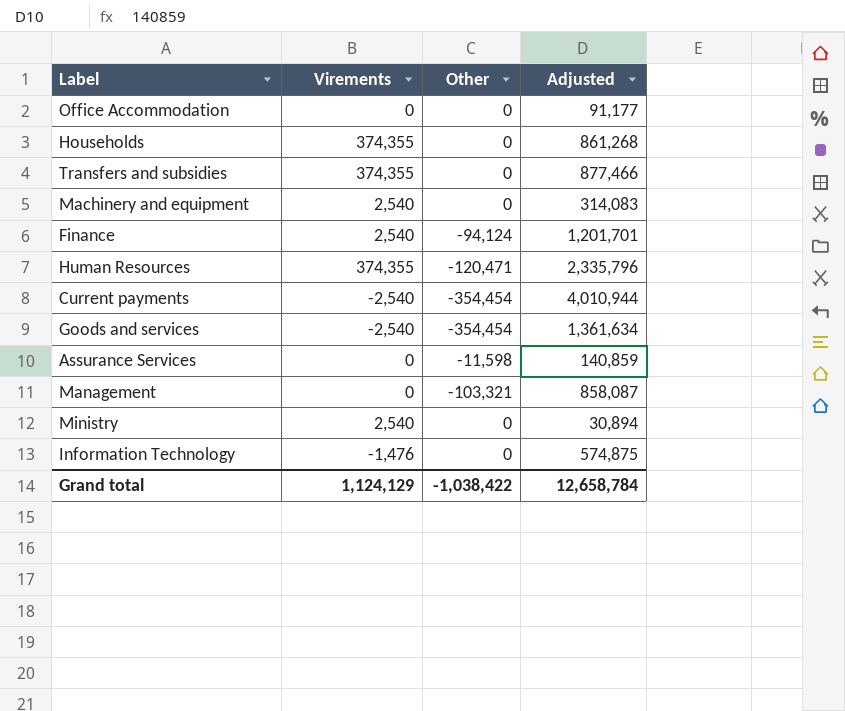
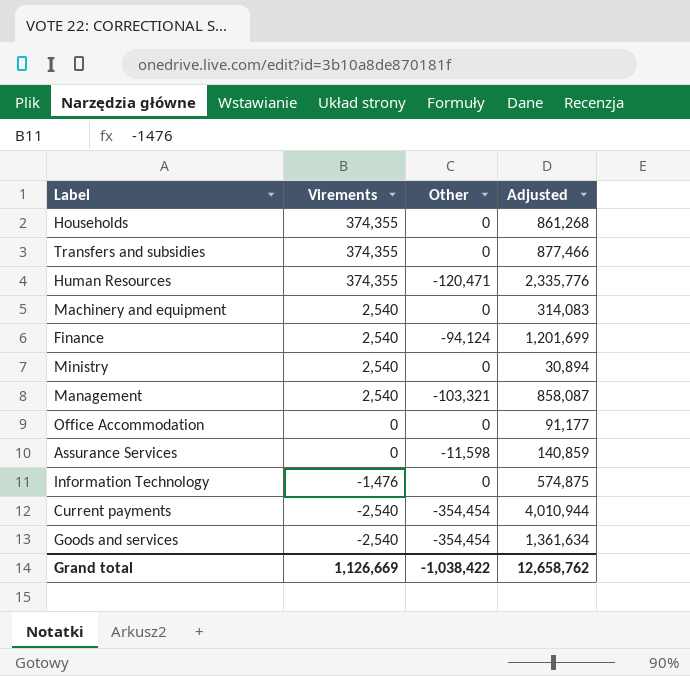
row order: none -> Virements descending
Human Resources | Adjusted: 2,335,796 -> 2,335,776
Finance | Adjusted: 1,201,701 -> 1,201,699
Management | Virements: 0 -> 2,540
Grand total | Virements: 1,124,129 -> 1,126,669
Grand total | Adjusted: 12,658,784 -> 12,658,762

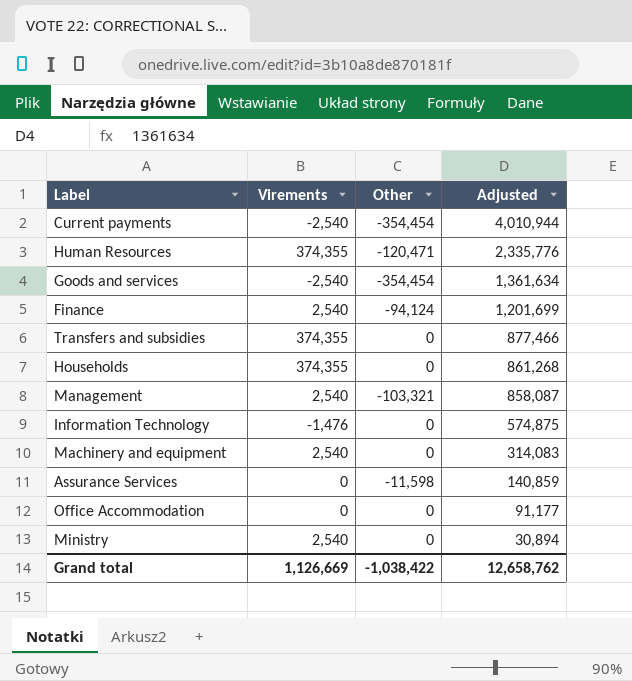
row order: Virements descending -> Adjusted descending

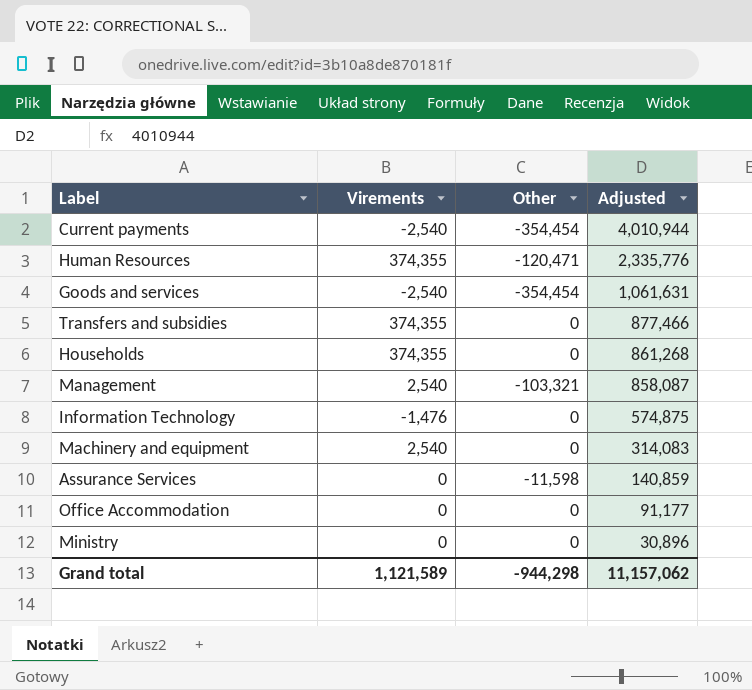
row Finance: 2,540 | -94,124 | 1,201,699 -> none
Goods and services | Adjusted: 1,361,634 -> 1,061,631
Ministry | Virements: 2,540 -> 0
Ministry | Adjusted: 30,894 -> 30,896
Grand total | Virements: 1,126,669 -> 1,121,589
Grand total | Other: -1,038,422 -> -944,298
Grand total | Adjusted: 12,658,762 -> 11,157,062

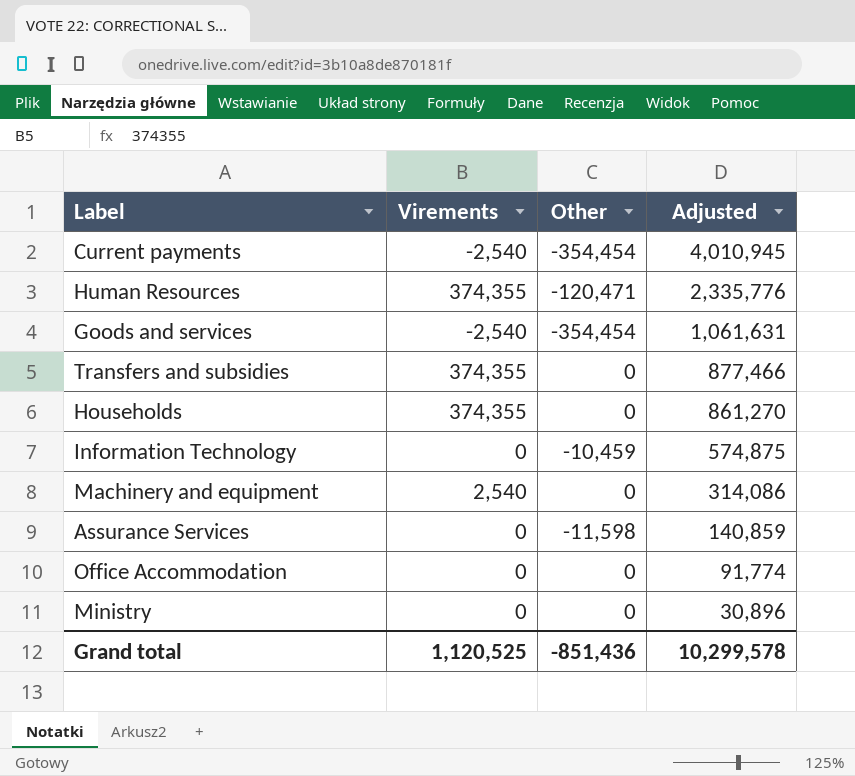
row Management: 2,540 | -103,321 | 858,087 -> none
Current payments | Adjusted: 4,010,944 -> 4,010,945
Households | Adjusted: 861,268 -> 861,270
Information Technology | Virements: -1,476 -> 0
Information Technology | Other: 0 -> -10,459
Machinery and equipment | Adjusted: 314,083 -> 314,086
Office Accommodation | Adjusted: 91,177 -> 91,774
Grand total | Virements: 1,121,589 -> 1,120,525
Grand total | Other: -944,298 -> -851,436
Grand total | Adjusted: 11,157,062 -> 10,299,578

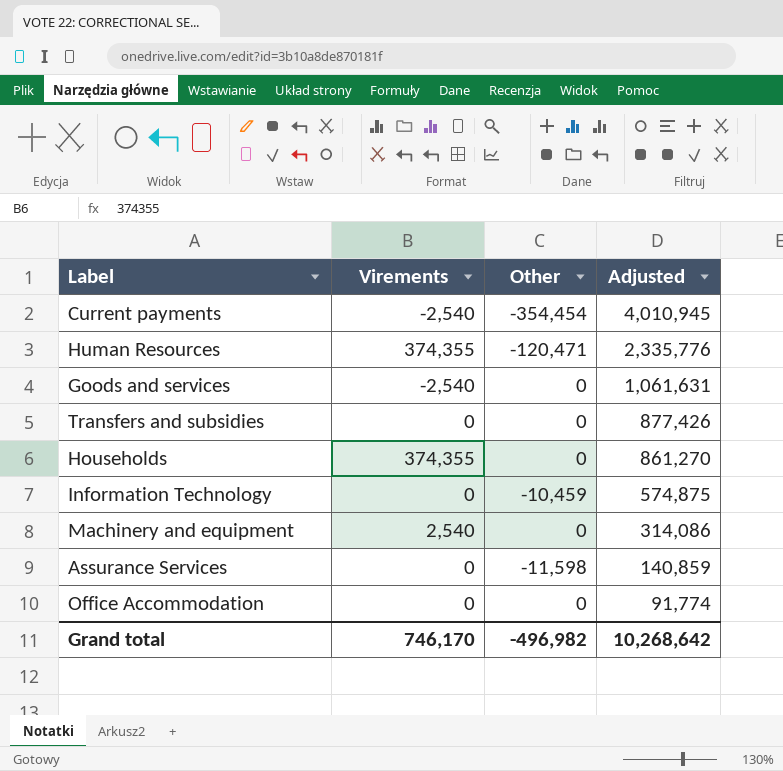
row Ministry: 0 | 0 | 30,896 -> none
Goods and services | Other: -354,454 -> 0
Transfers and subsidies | Virements: 374,355 -> 0
Transfers and subsidies | Adjusted: 877,466 -> 877,426
Grand total | Virements: 1,120,525 -> 746,170
Grand total | Other: -851,436 -> -496,982
Grand total | Adjusted: 10,299,578 -> 10,268,642

